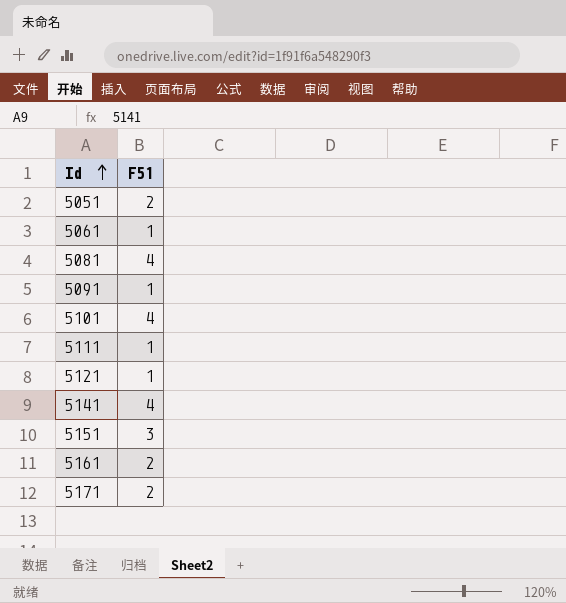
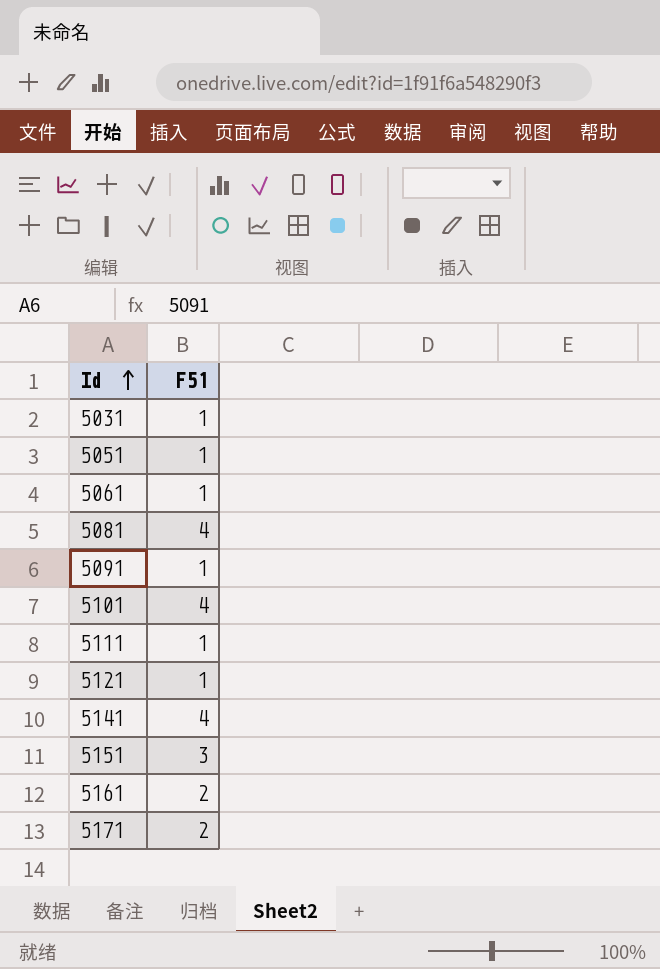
row 5031: none -> 1
5051 | F51: 2 -> 1

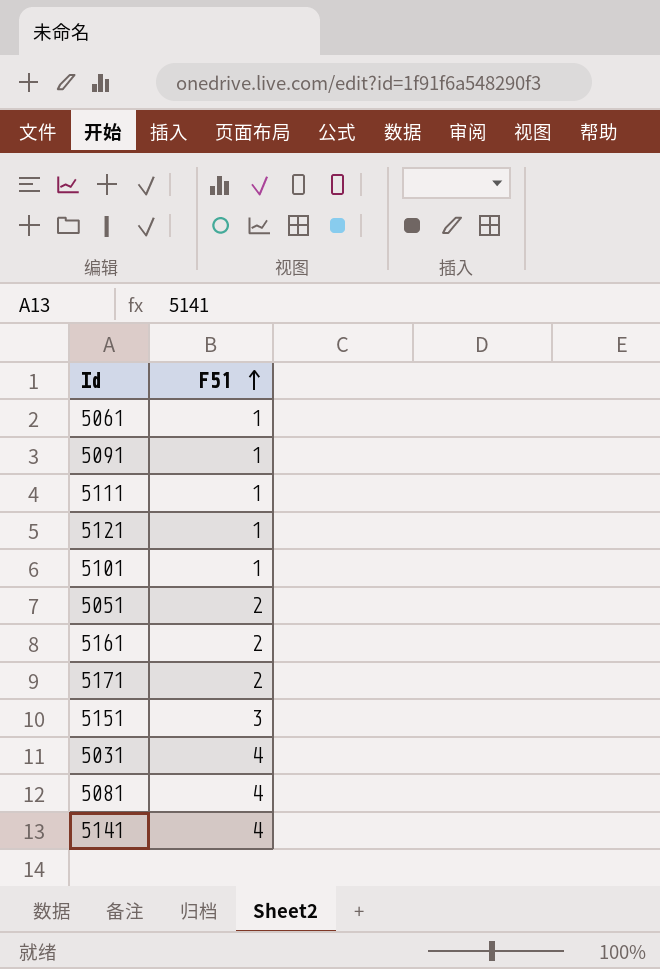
row order: Id ascending -> F51 ascending
5101 | F51: 4 -> 1
5051 | F51: 1 -> 2
5031 | F51: 1 -> 4

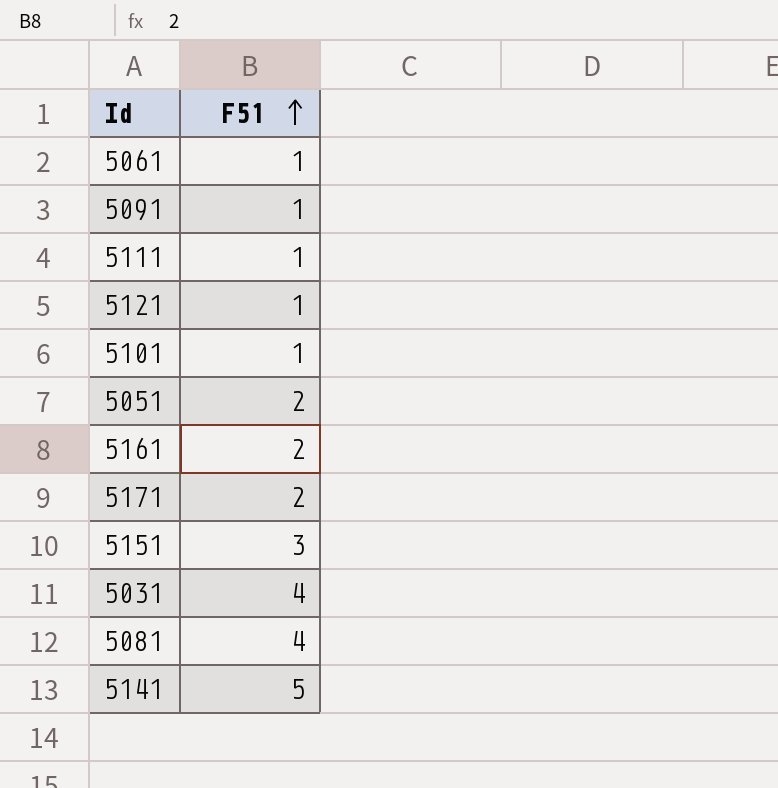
5141 | F51: 4 -> 5

